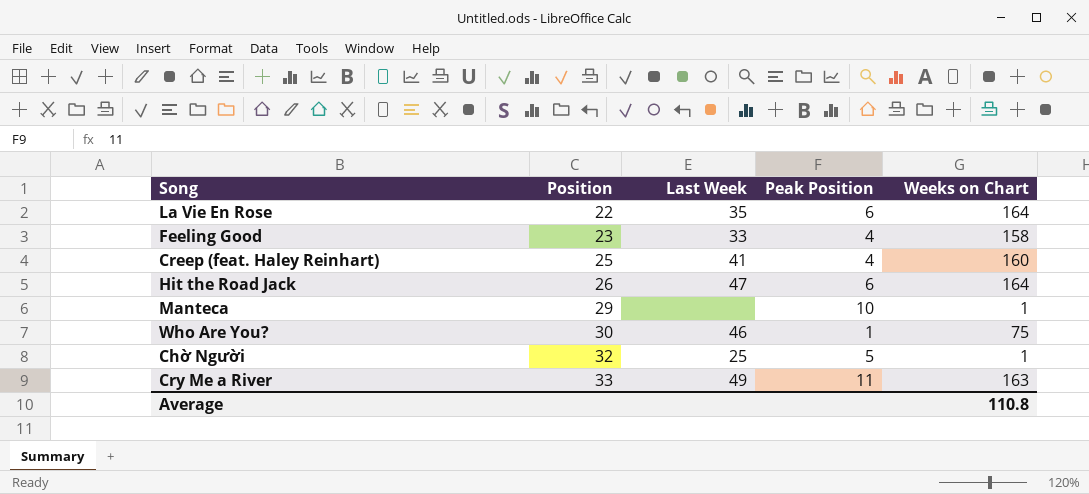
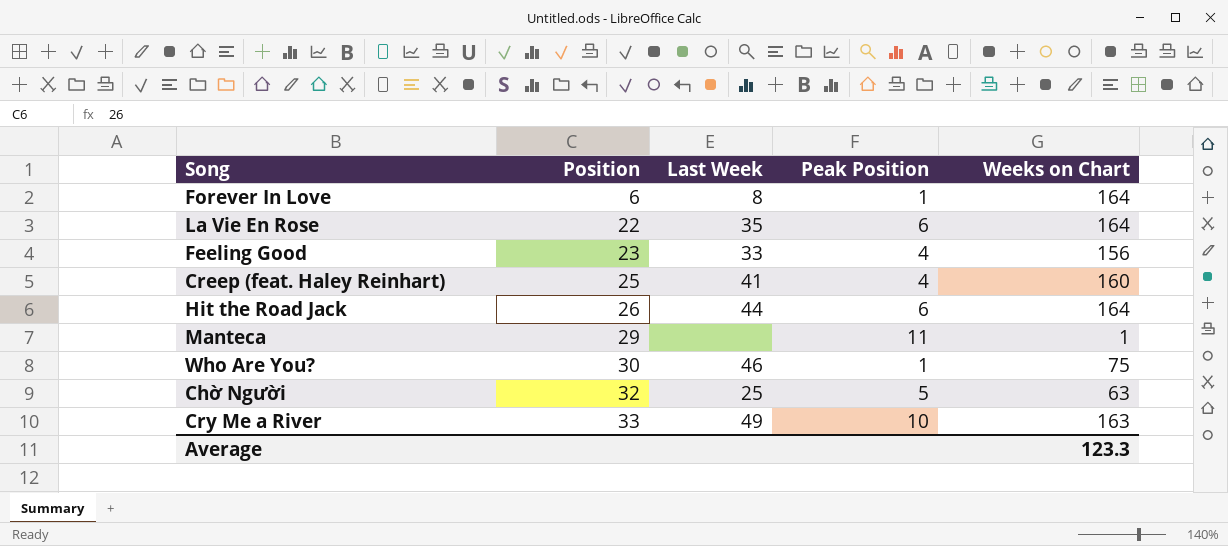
row Forever In Love: none -> 6 | 8 | 1 | 164
Feeling Good | Weeks on Chart: 158 -> 156
Hit the Road Jack | Last Week: 47 -> 44
Manteca | Peak Position: 10 -> 11
Chờ Người | Weeks on Chart: 1 -> 63
Cry Me a River | Peak Position: 11 -> 10
Average | Weeks on Chart: 110.8 -> 123.3

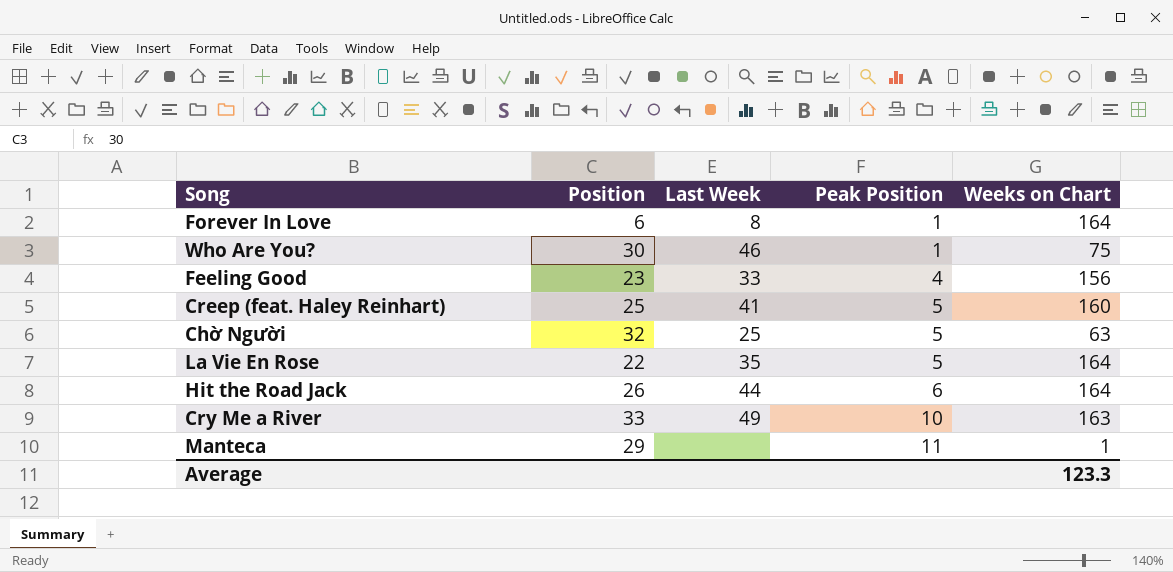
row order: Position ascending -> Peak Position ascending
Creep (feat. Haley Reinhart) | Peak Position: 4 -> 5
La Vie En Rose | Peak Position: 6 -> 5

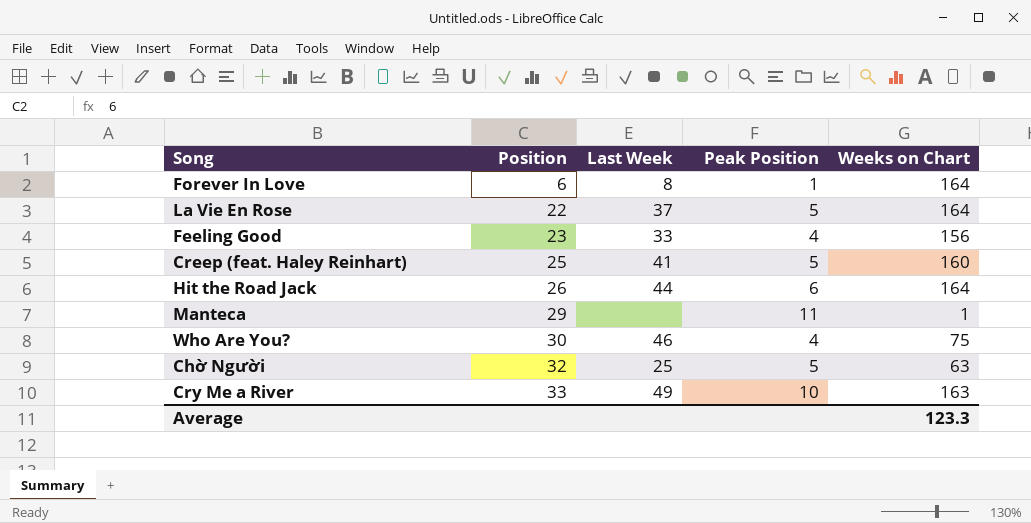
row order: Peak Position ascending -> Position ascending
La Vie En Rose | Last Week: 35 -> 37
Who Are You? | Peak Position: 1 -> 4

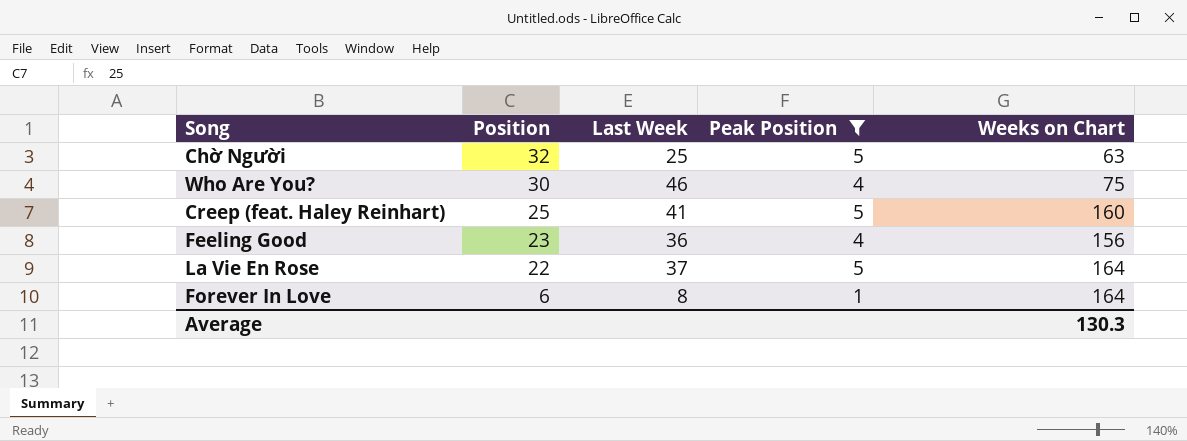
filter: none -> Peak Position <= 5
row order: Position ascending -> Position descending
Feeling Good | Last Week: 33 -> 36
Average | Weeks on Chart: 123.3 -> 130.3

